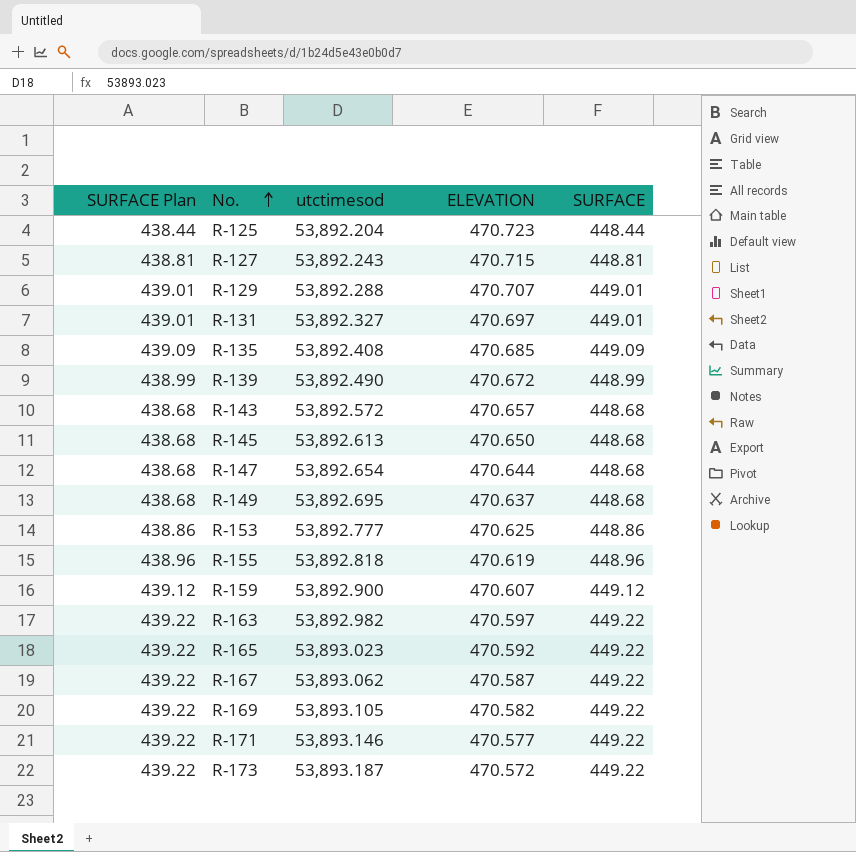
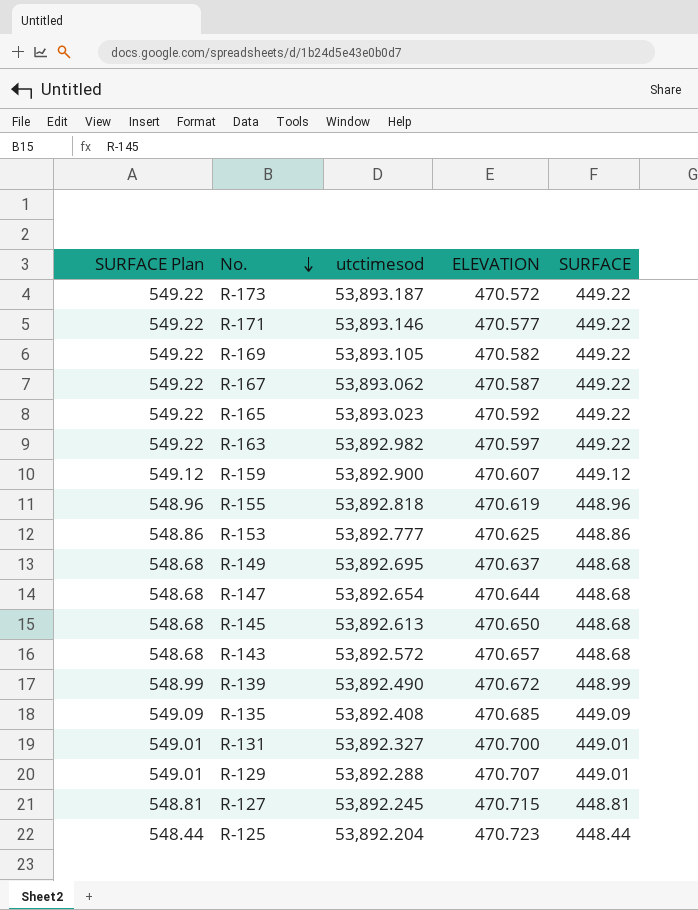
row order: No. ascending -> No. descending
column SURFACE Plan | formula: [SURFACE] - 10 -> [SURFACE] + 100
R-131 | ELEVATION: 470.697 -> 470.700
R-127 | utctimesod: 53,892.243 -> 53,892.245

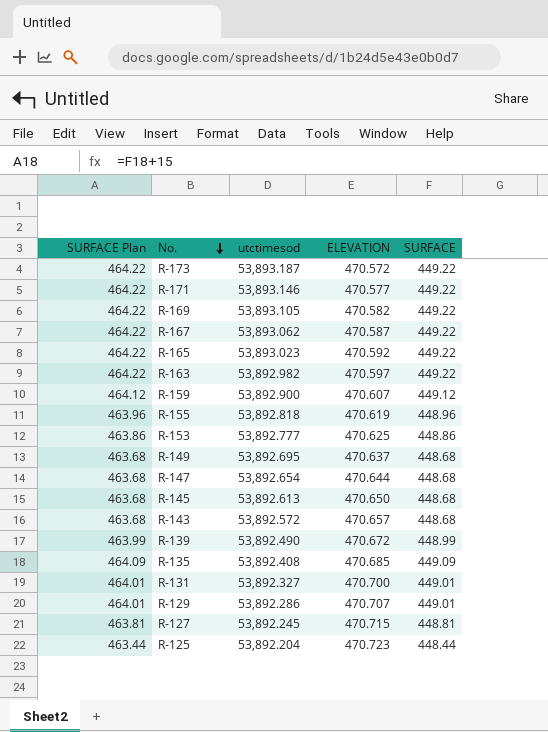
column SURFACE Plan | formula: [SURFACE] + 100 -> [SURFACE] + 15
R-129 | utctimesod: 53,892.288 -> 53,892.286

